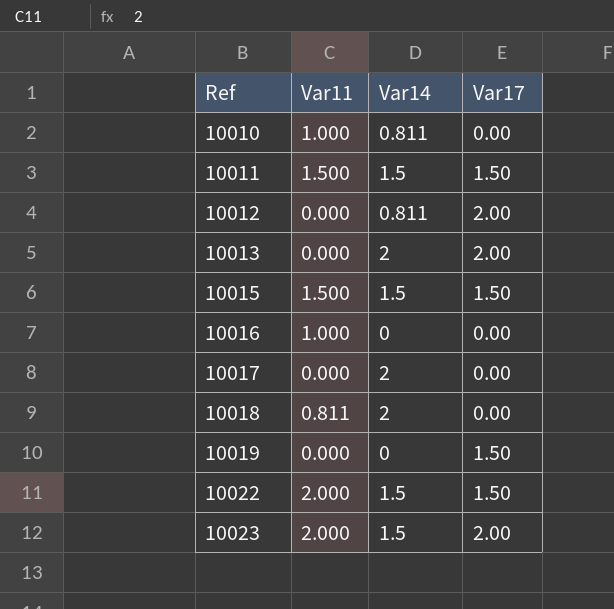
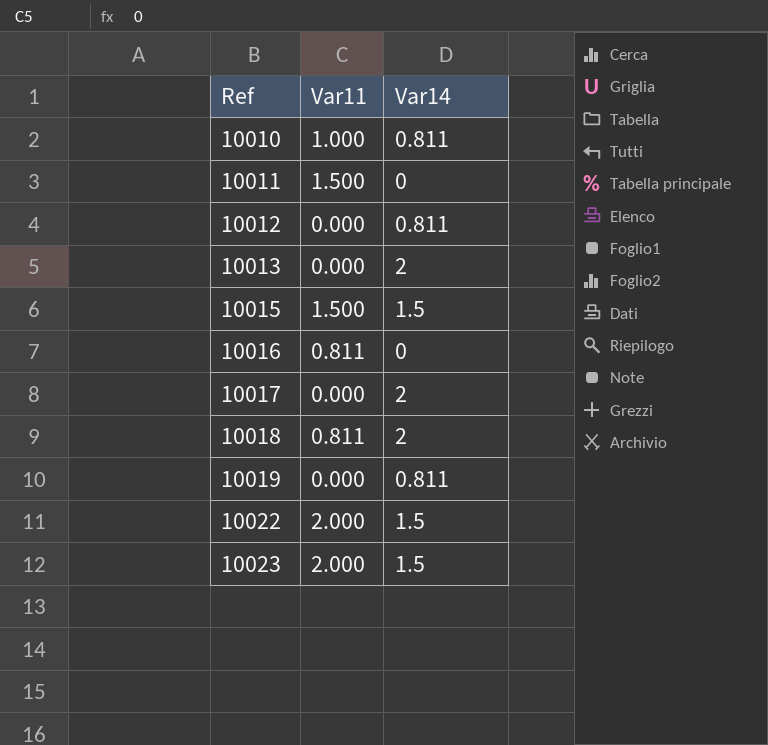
column Var17 | position: 4 -> none
10011 | Var14: 1.5 -> 0
10016 | Var11: 1.000 -> 0.811
10019 | Var14: 0 -> 0.811

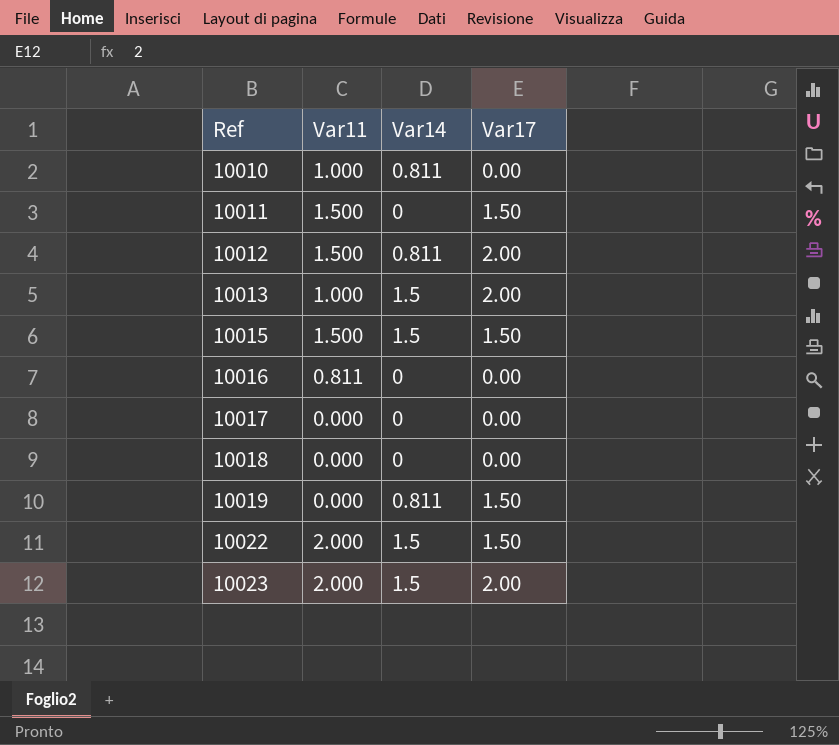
column Var17 | position: none -> 4
10012 | Var11: 0.000 -> 1.500
10013 | Var11: 0.000 -> 1.000
10013 | Var14: 2 -> 1.5
10017 | Var14: 2 -> 0
10018 | Var11: 0.811 -> 0.000
10018 | Var14: 2 -> 0

